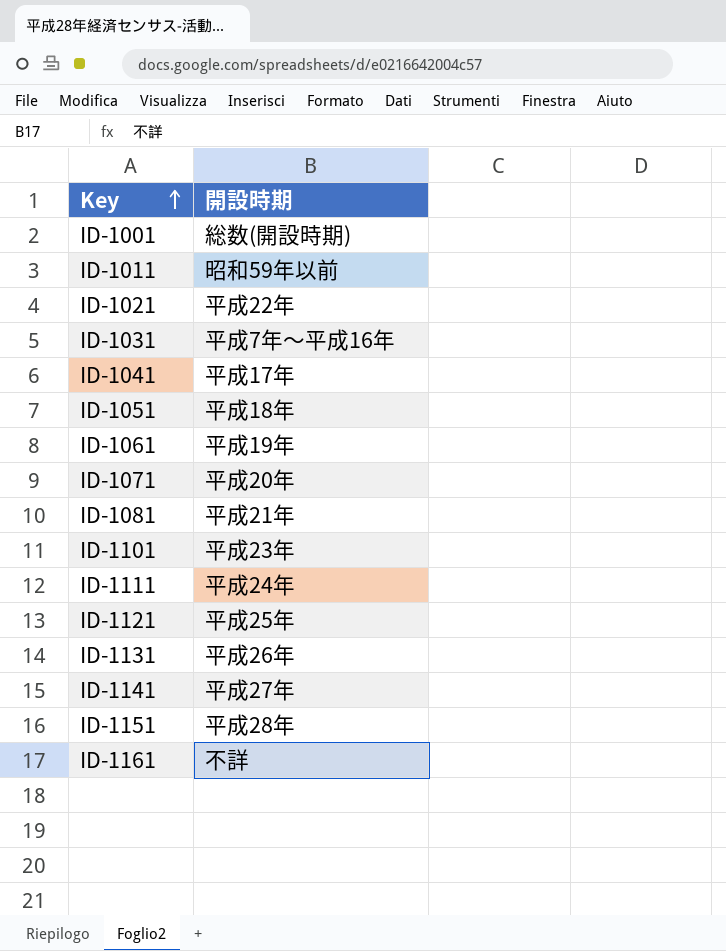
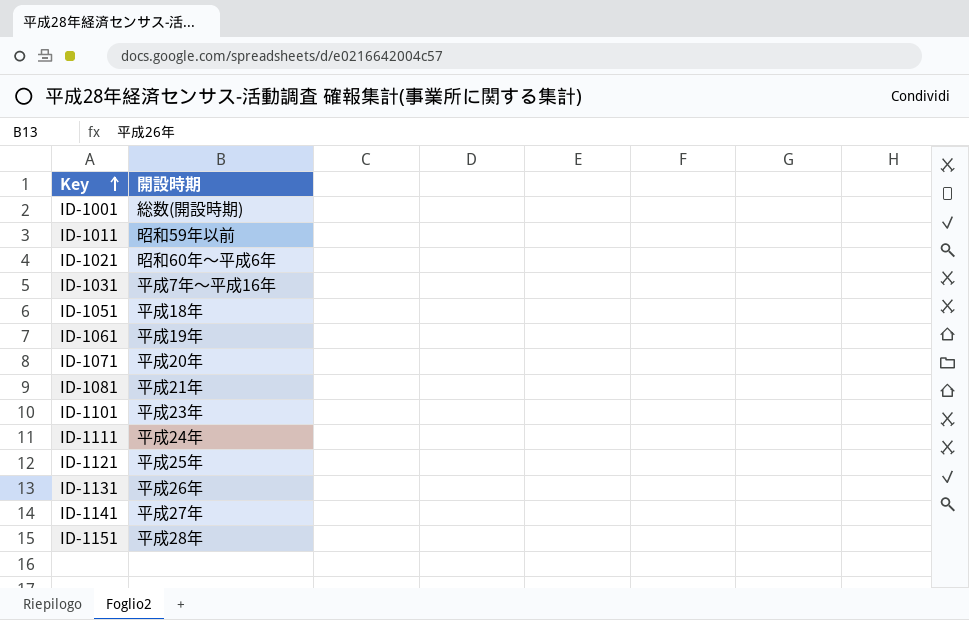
row ID-1041: 平成17年 -> none
row ID-1161: 不詳 -> none
ID-1021 | 開設時期: 平成22年 -> 昭和60年～平成6年

